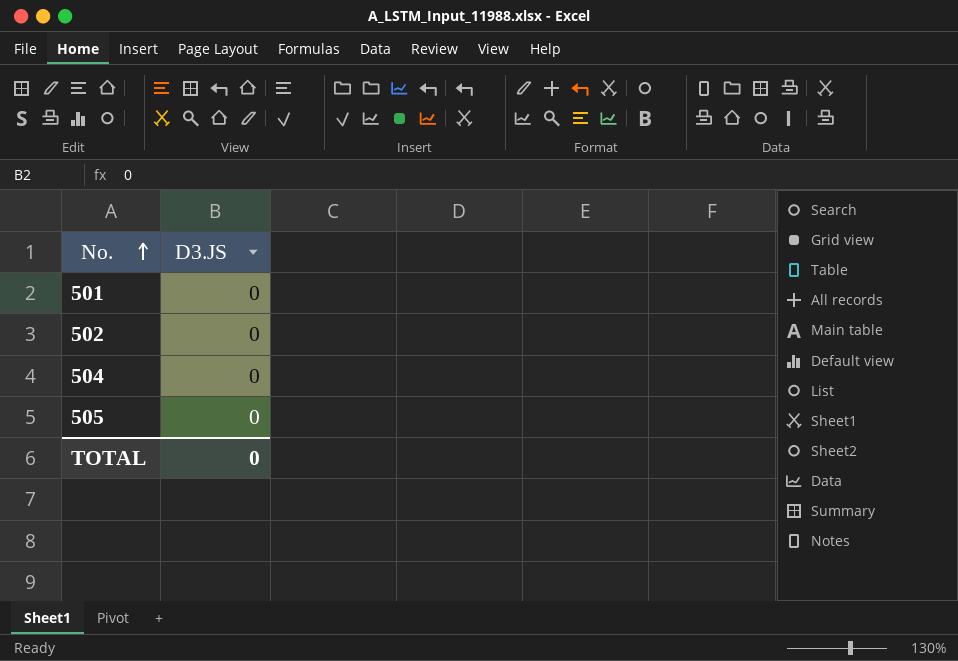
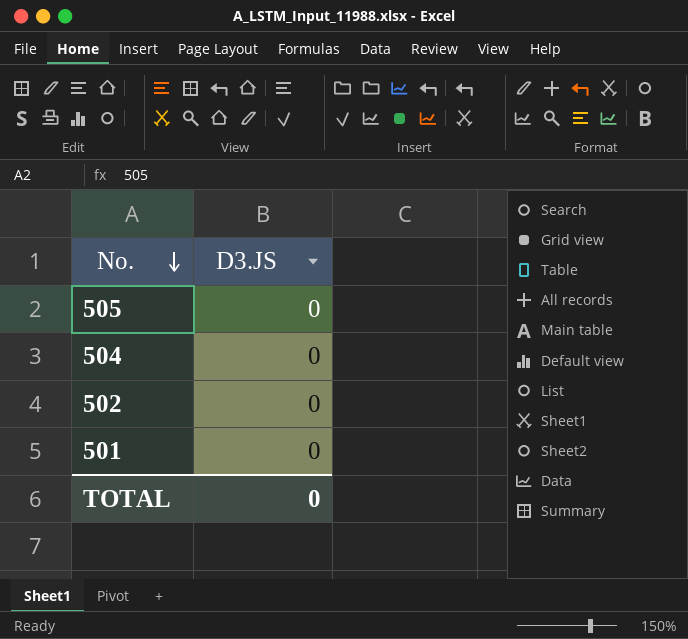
row order: No. ascending -> No. descending

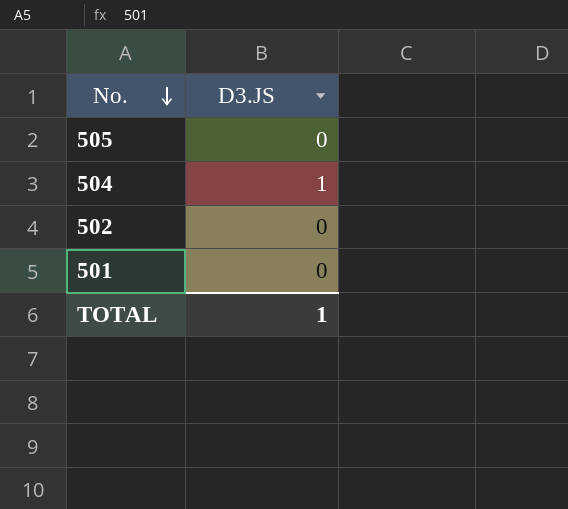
504 | D3.JS: 0 -> 1
TOTAL | D3.JS: 0 -> 1

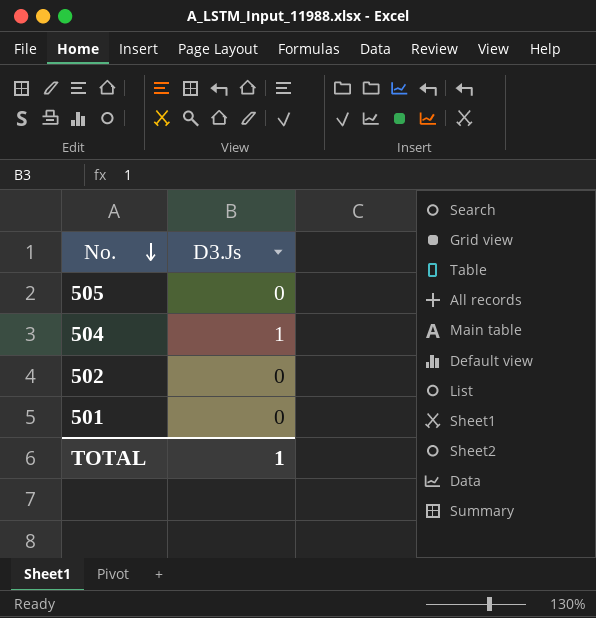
column name: D3.JS -> D3.Js

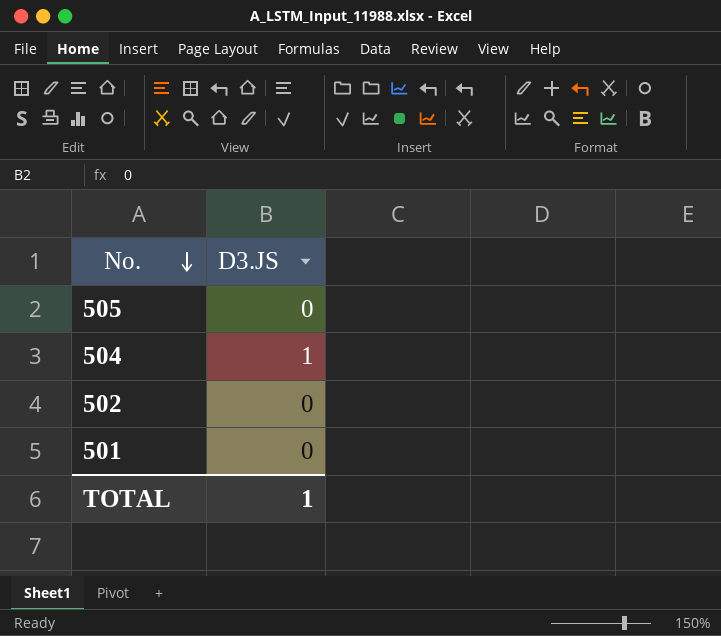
column name: D3.Js -> D3.JS

